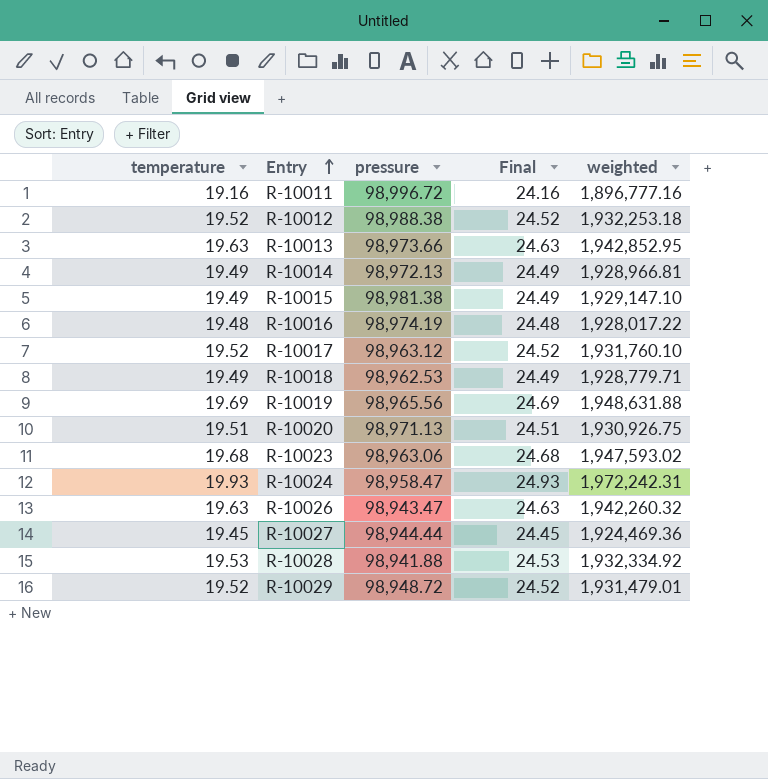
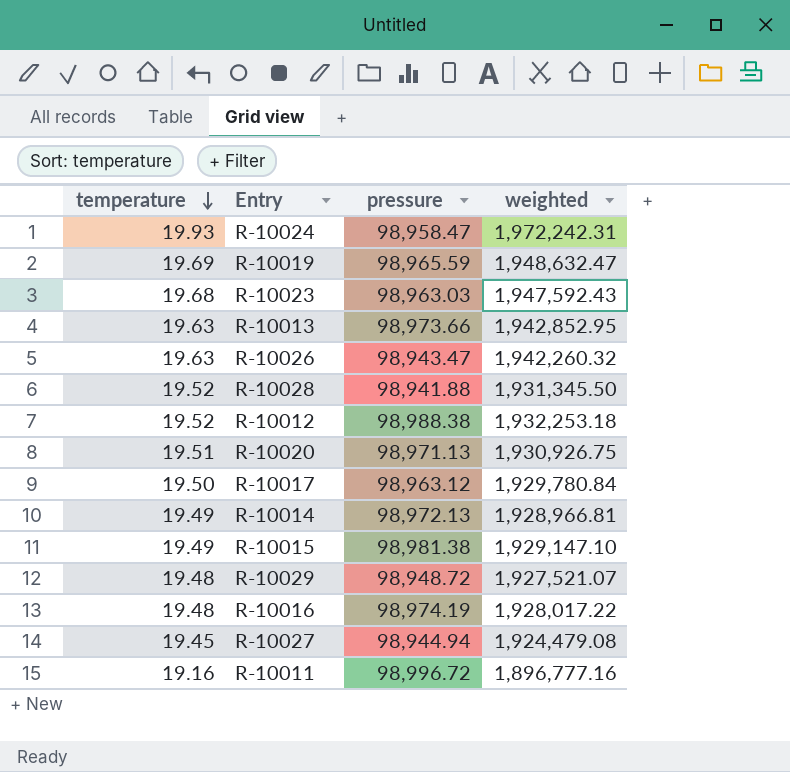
row order: Entry ascending -> temperature descending
column Final | formula: [temperature] + 5 -> none
row R-10018: 19.49 | 98,962.53 | 24.49 | 1,928,779.71 -> none
R-10019 | pressure: 98,965.56 -> 98,965.59
R-10019 | weighted: 1,948,631.88 -> 1,948,632.47
R-10023 | pressure: 98,963.06 -> 98,963.03
R-10023 | weighted: 1,947,593.02 -> 1,947,592.43
R-10028 | temperature: 19.53 -> 19.52
R-10028 | weighted: 1,932,334.92 -> 1,931,345.50
R-10017 | temperature: 19.52 -> 19.50
R-10017 | weighted: 1,931,760.10 -> 1,929,780.84
R-10029 | temperature: 19.52 -> 19.48
R-10029 | weighted: 1,931,479.01 -> 1,927,521.07
R-10027 | pressure: 98,944.44 -> 98,944.94
R-10027 | weighted: 1,924,469.36 -> 1,924,479.08

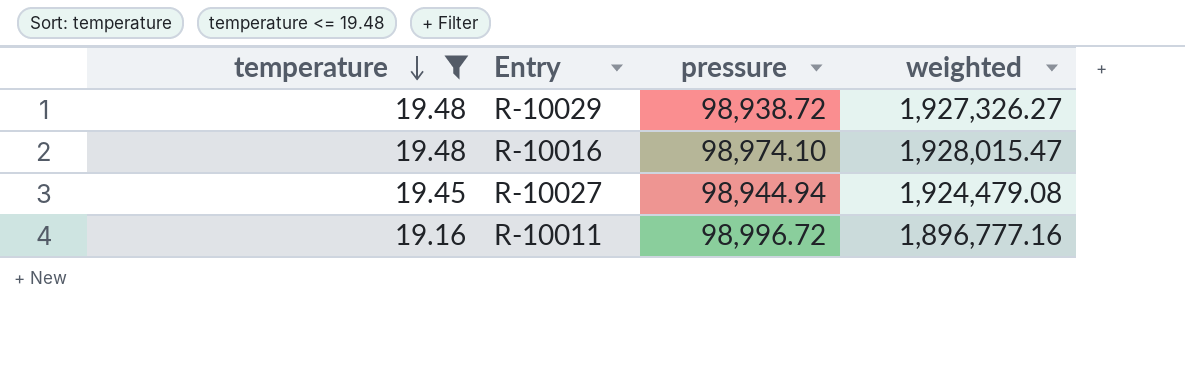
filter: none -> temperature <= 19.48
R-10029 | pressure: 98,948.72 -> 98,938.72
R-10029 | weighted: 1,927,521.07 -> 1,927,326.27
R-10016 | pressure: 98,974.19 -> 98,974.10
R-10016 | weighted: 1,928,017.22 -> 1,928,015.47

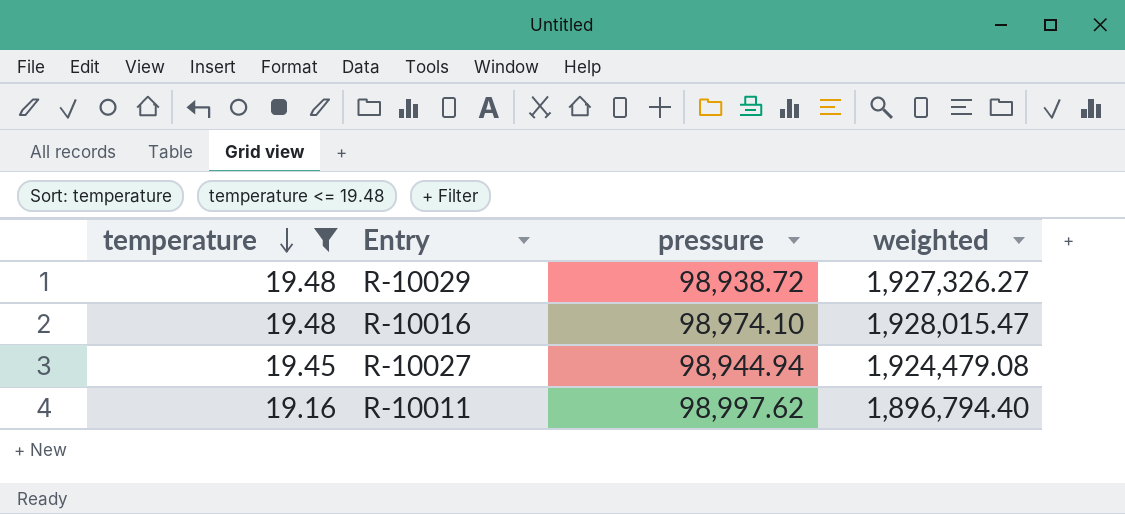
R-10011 | pressure: 98,996.72 -> 98,997.62
R-10011 | weighted: 1,896,777.16 -> 1,896,794.40

